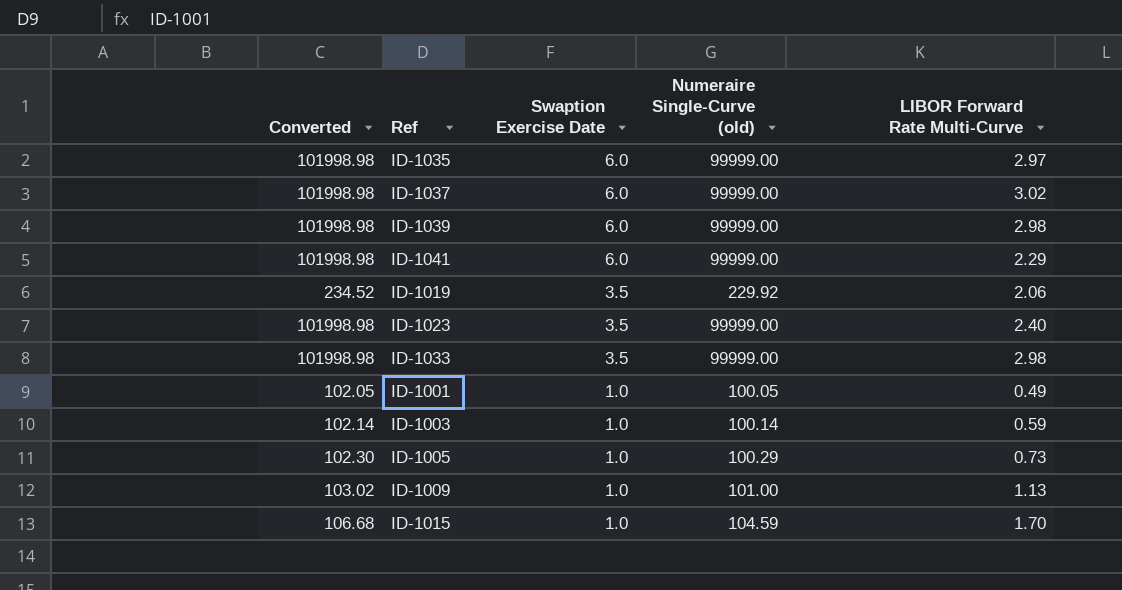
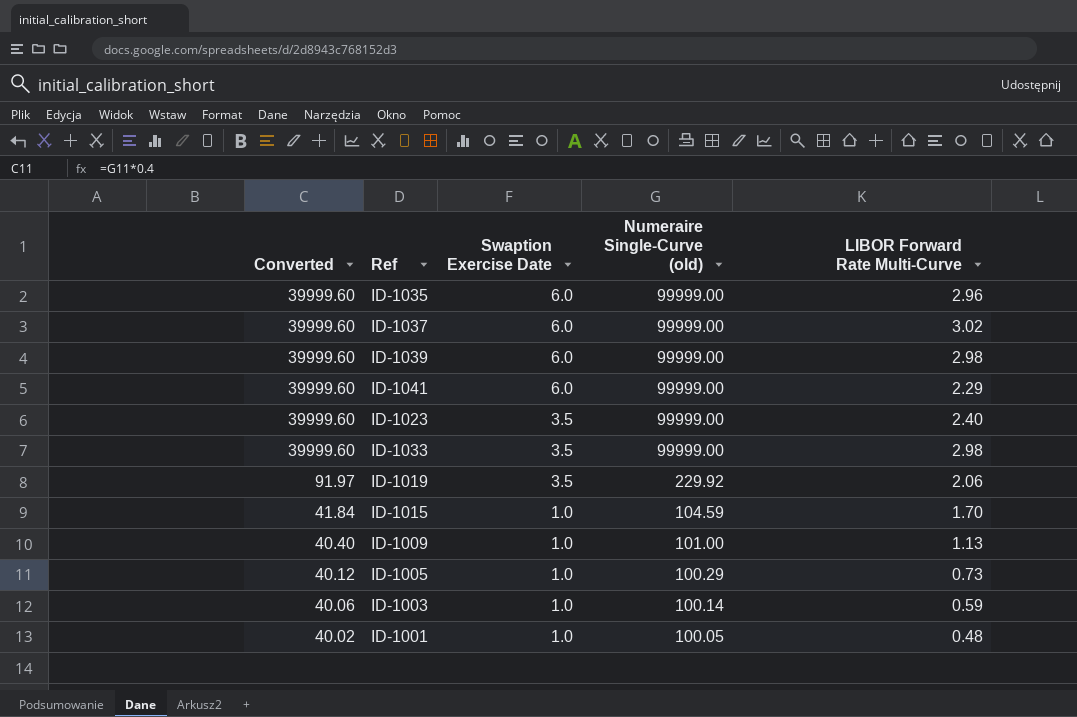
row order: Swaption Exercise Date descending -> Converted descending
column Converted | formula: [Numeraire Single-Curve (old)] * 1.02 -> [Numeraire Single-Curve (old)] * 0.4
ID-1035 | LIBOR Forward Rate Multi-Curve: 2.97 -> 2.96
ID-1001 | LIBOR Forward Rate Multi-Curve: 0.49 -> 0.48

